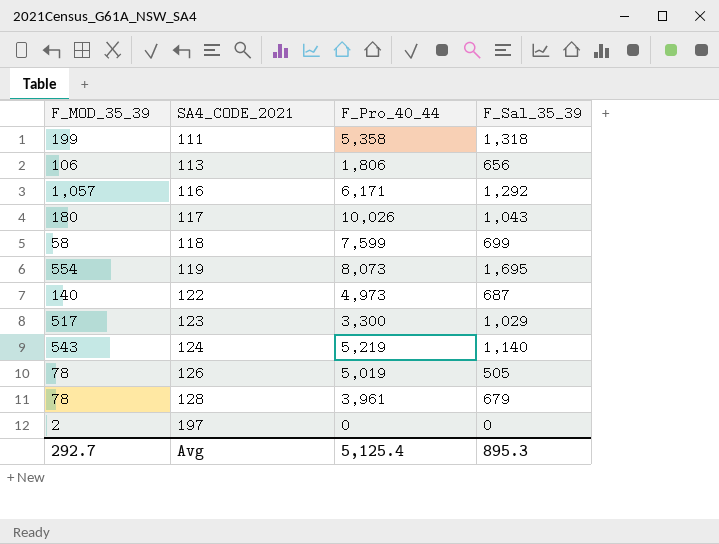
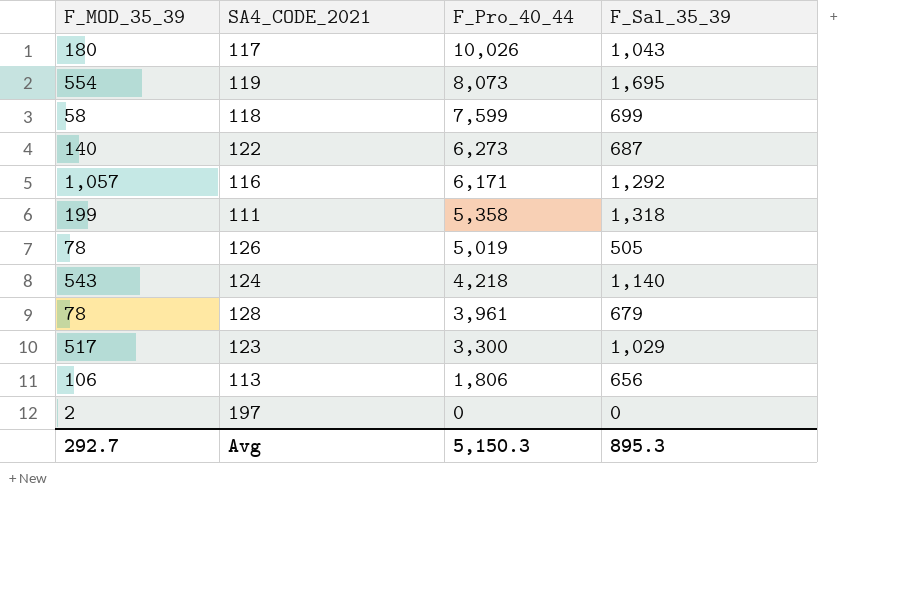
row order: SA4_CODE_2021 ascending -> F_Pro_40_44 descending
122 | F_Pro_40_44: 4,973 -> 6,273
124 | F_Pro_40_44: 5,219 -> 4,218
Avg | F_Pro_40_44: 5,125.4 -> 5,150.3

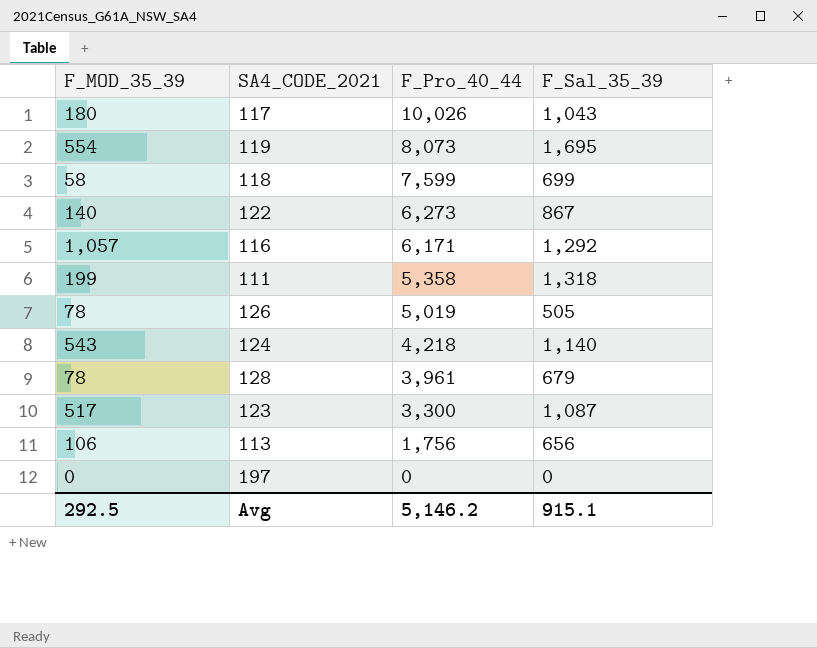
122 | F_Sal_35_39: 687 -> 867
123 | F_Sal_35_39: 1,029 -> 1,087
113 | F_Pro_40_44: 1,806 -> 1,756
197 | F_MOD_35_39: 2 -> 0
Avg | F_MOD_35_39: 292.7 -> 292.5
Avg | F_Pro_40_44: 5,150.3 -> 5,146.2
Avg | F_Sal_35_39: 895.3 -> 915.1

